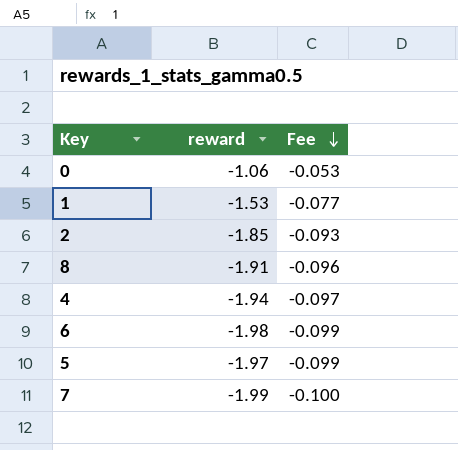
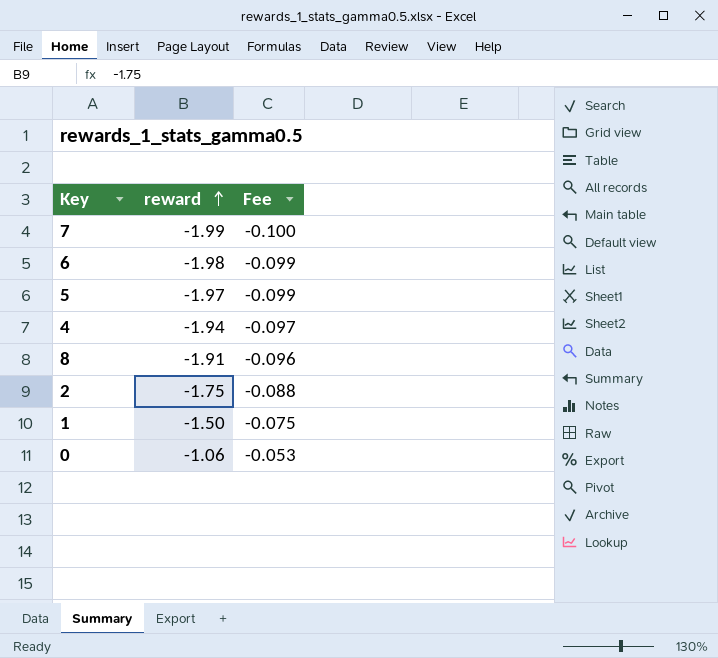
row order: Fee descending -> reward ascending
2 | reward: -1.85 -> -1.75
2 | Fee: -0.093 -> -0.088
1 | reward: -1.53 -> -1.50
1 | Fee: -0.077 -> -0.075

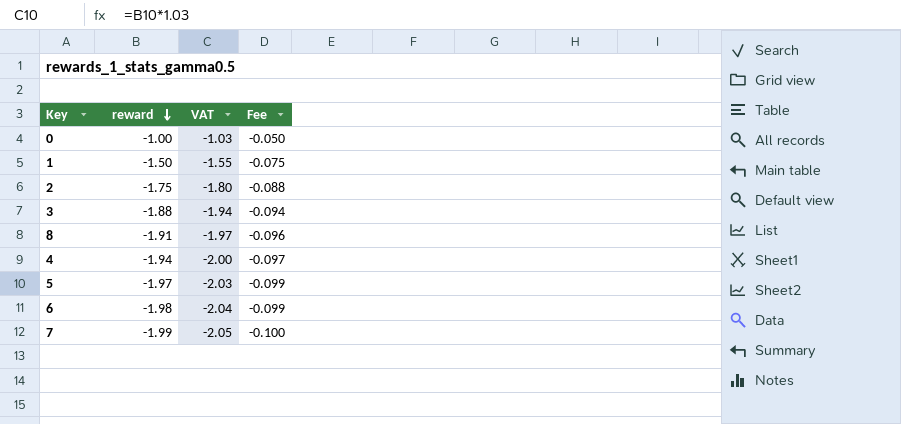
row order: reward ascending -> reward descending
column VAT | formula: none -> [reward] * 1.03
0 | reward: -1.06 -> -1.00
0 | Fee: -0.053 -> -0.050
row 3: none -> -1.88 | -1.94 | -0.094

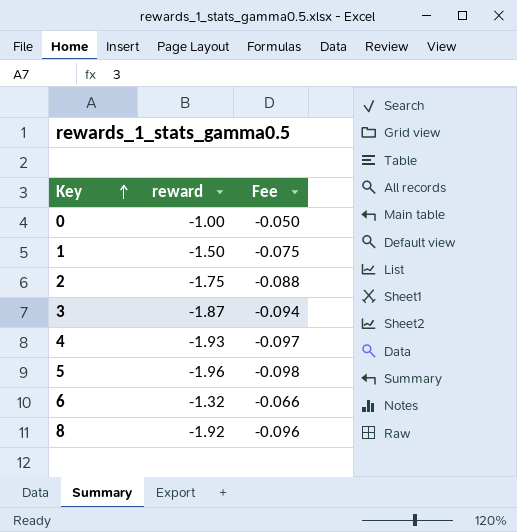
row order: reward descending -> Key ascending
column VAT | formula: [reward] * 1.03 -> none
row 7: -1.99 | -2.05 | -0.100 -> none
3 | reward: -1.88 -> -1.87
4 | reward: -1.94 -> -1.93
5 | reward: -1.97 -> -1.96
5 | Fee: -0.099 -> -0.098
6 | reward: -1.98 -> -1.32
6 | Fee: -0.099 -> -0.066
8 | reward: -1.91 -> -1.92

